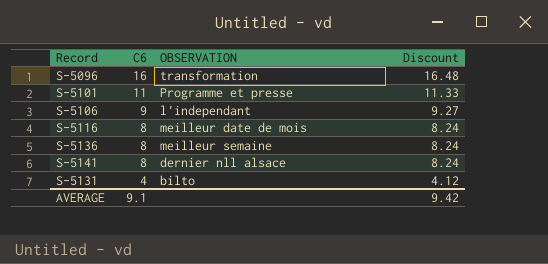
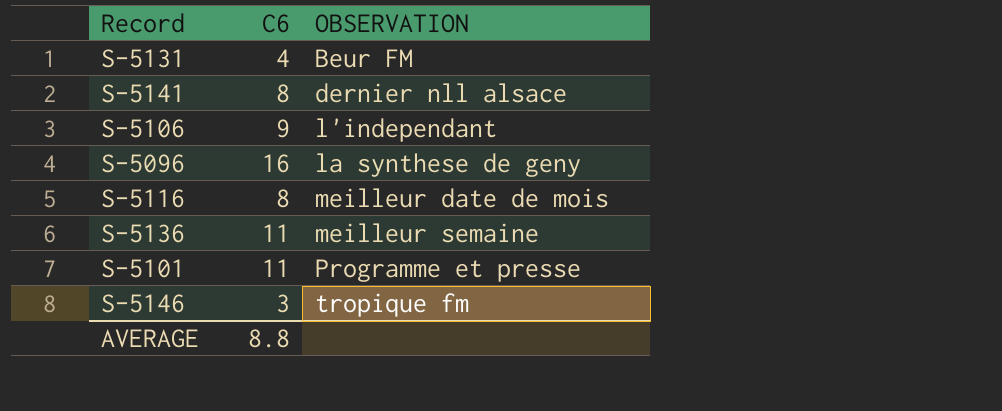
row order: C6 descending -> OBSERVATION ascending
column Discount | formula: [C6] * 1.03 -> none
S-5131 | OBSERVATION: bilto -> Beur FM
S-5096 | OBSERVATION: transformation -> la synthese de geny
S-5136 | C6: 8 -> 11
row S-5146: none -> 3 | tropique fm
AVERAGE | C6: 9.1 -> 8.8

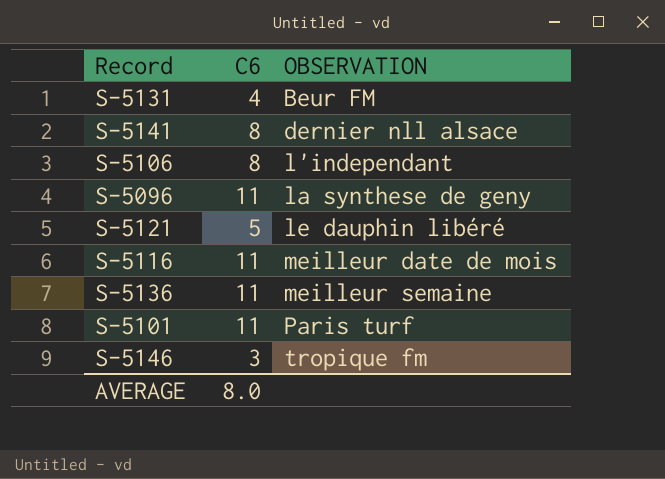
S-5106 | C6: 9 -> 8
S-5096 | C6: 16 -> 11
row S-5121: none -> 5 | le dauphin libéré
S-5116 | C6: 8 -> 11
S-5101 | OBSERVATION: Programme et presse -> Paris turf
AVERAGE | C6: 8.8 -> 8.0

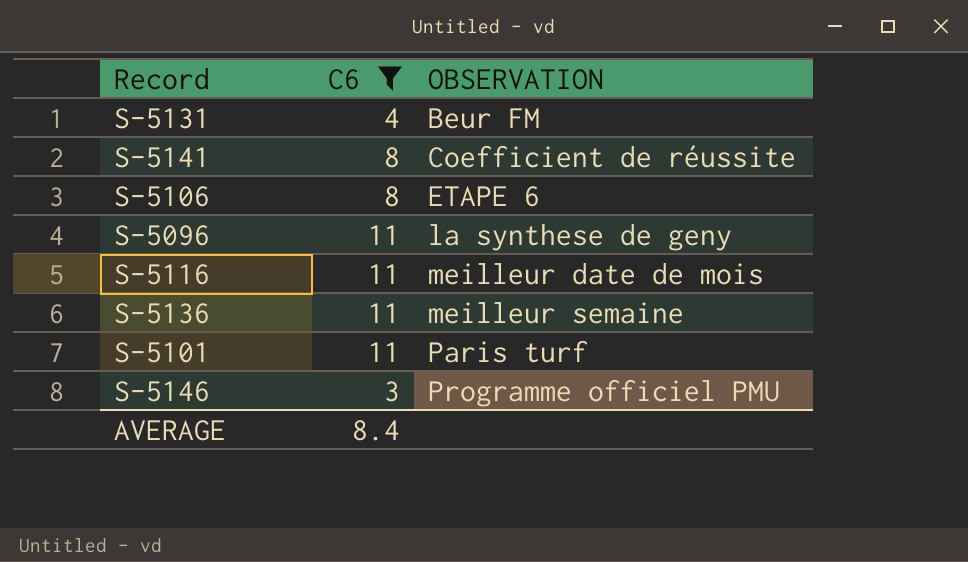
filter: none -> C6 != 5
S-5141 | OBSERVATION: dernier nll alsace -> Coefficient de réussite
S-5106 | OBSERVATION: l'independant -> ETAPE 6
S-5146 | OBSERVATION: tropique fm -> Programme officiel PMU
AVERAGE | C6: 8.0 -> 8.4

